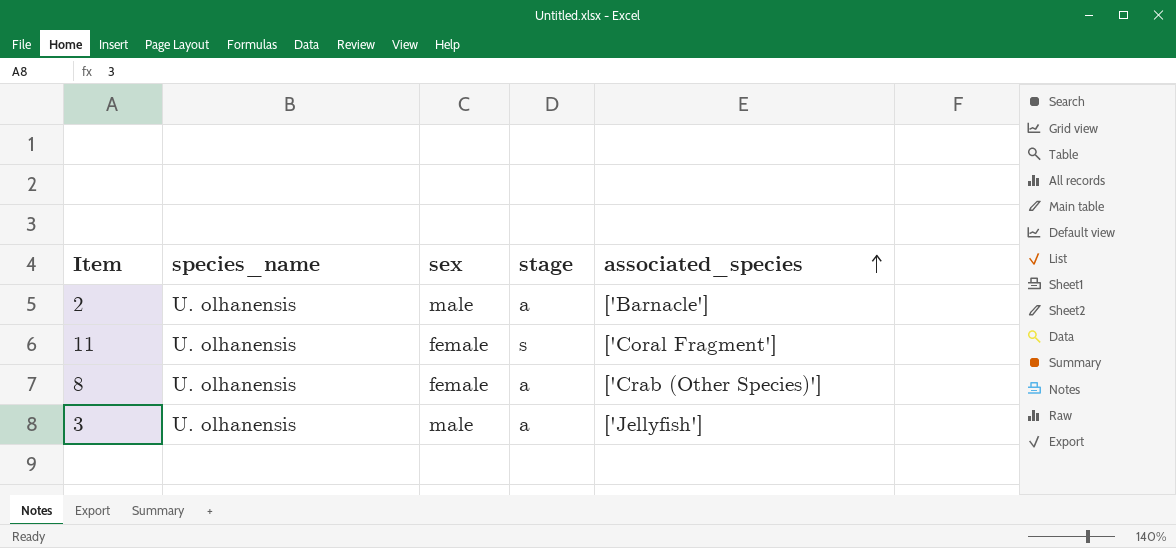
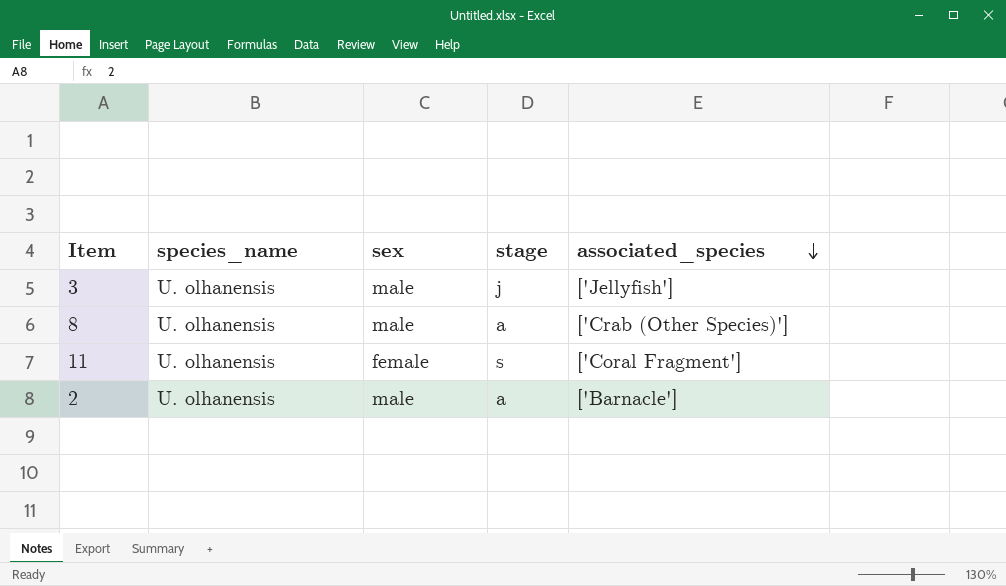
row order: associated_species ascending -> associated_species descending
3 | stage: a -> j
8 | sex: female -> male

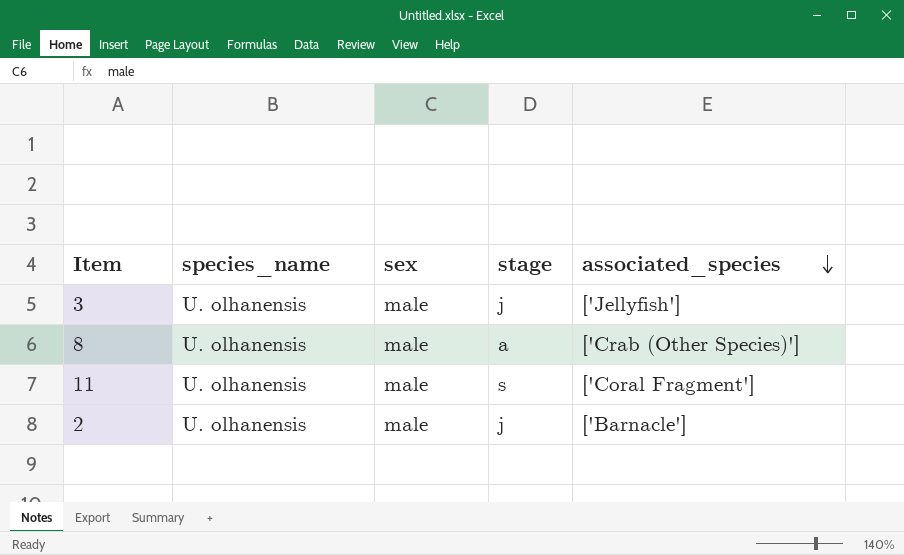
11 | sex: female -> male
2 | stage: a -> j

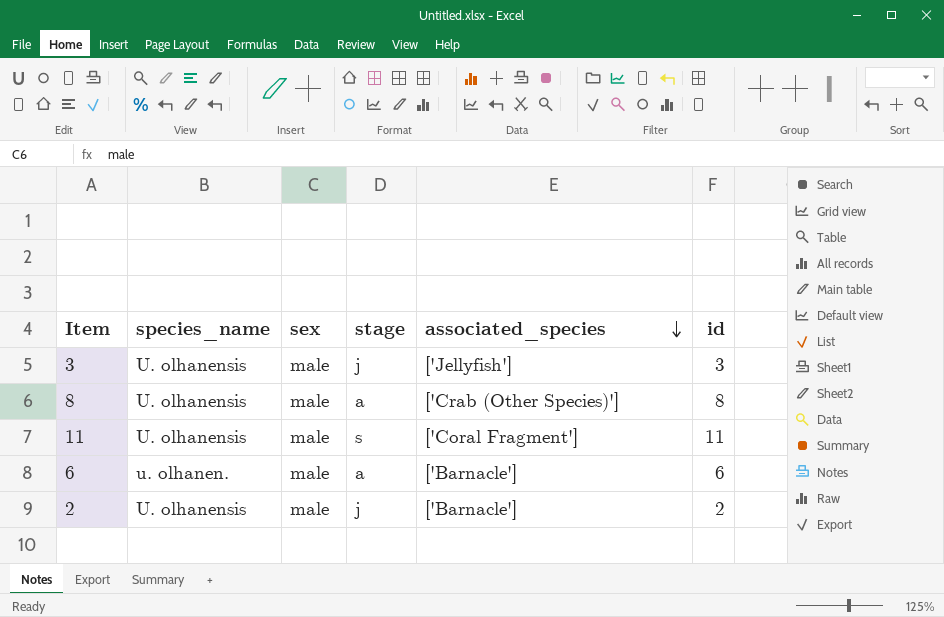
column id | position: none -> 6
row 6: none -> u. olhanen. | male | a | ['Barnacle'] | 6

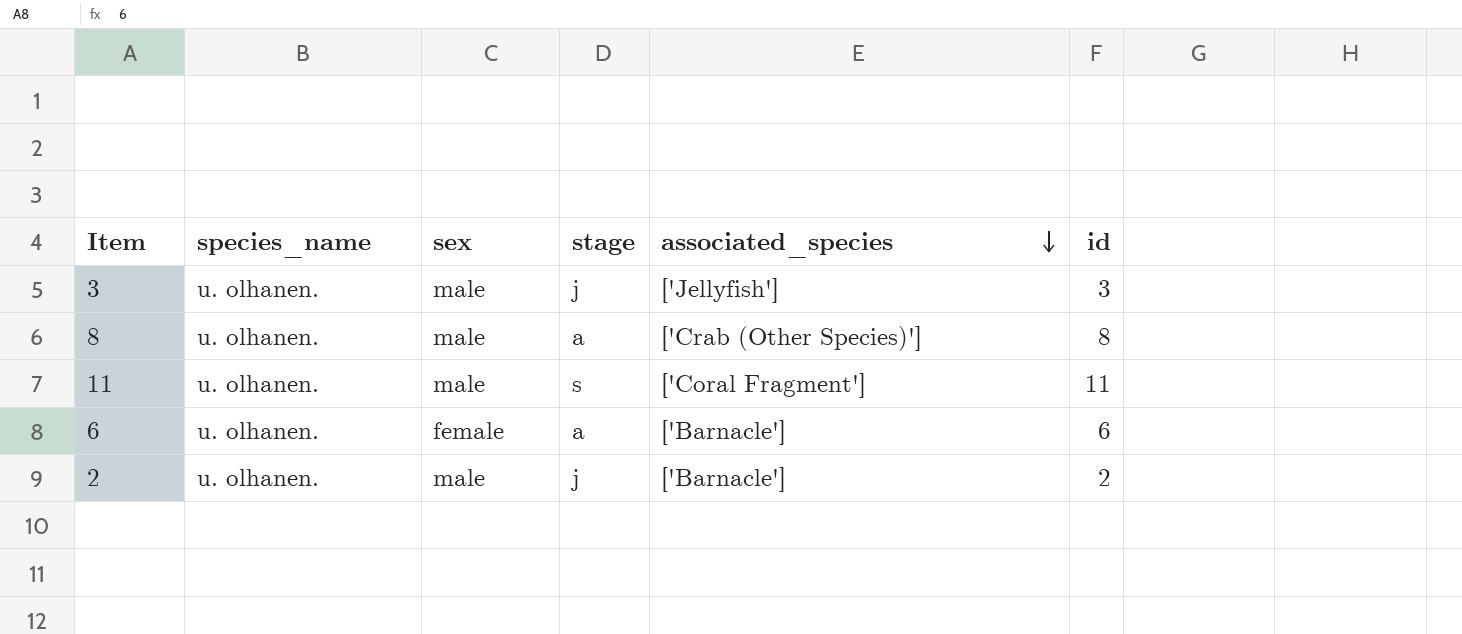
3 | species_name: U. olhanensis -> u. olhanen.
8 | species_name: U. olhanensis -> u. olhanen.
11 | species_name: U. olhanensis -> u. olhanen.
6 | sex: male -> female
2 | species_name: U. olhanensis -> u. olhanen.

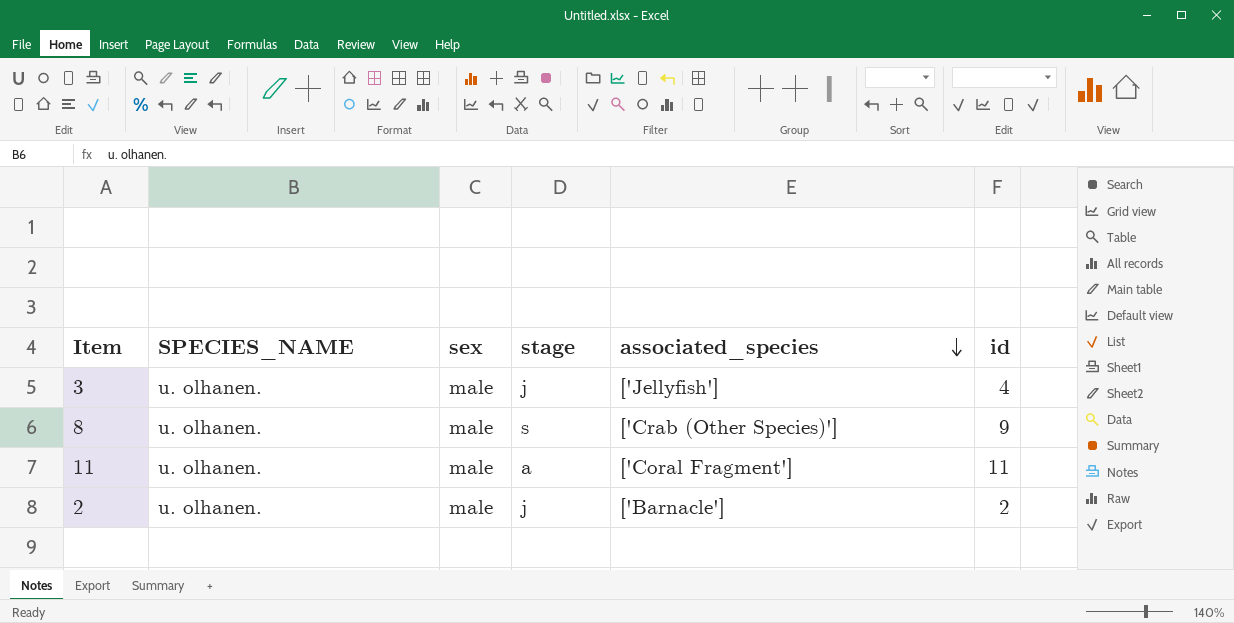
column name: species_name -> SPECIES_NAME
row 6: u. olhanen. | female | a | ['Barnacle'] | 6 -> none
3 | id: 3 -> 4
8 | stage: a -> s
8 | id: 8 -> 9
11 | stage: s -> a

